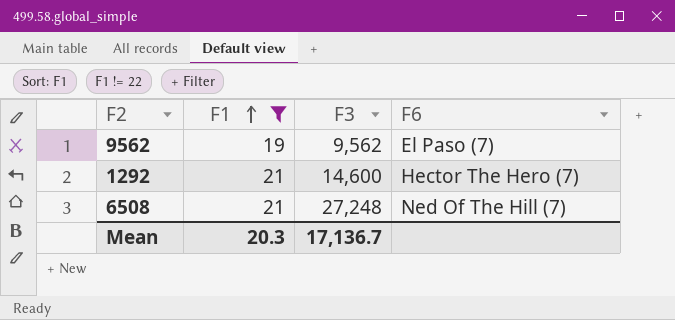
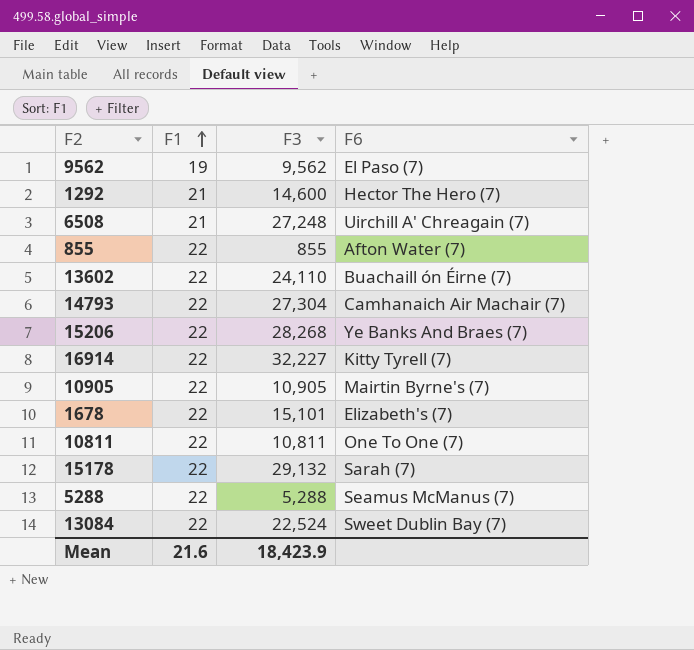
filter: F1 != 22 -> none
6508 | F6: Ned Of The Hill (7) -> Uirchill A' Chreagain (7)
Mean | F1: 20.3 -> 21.6
Mean | F3: 17,136.7 -> 18,423.9

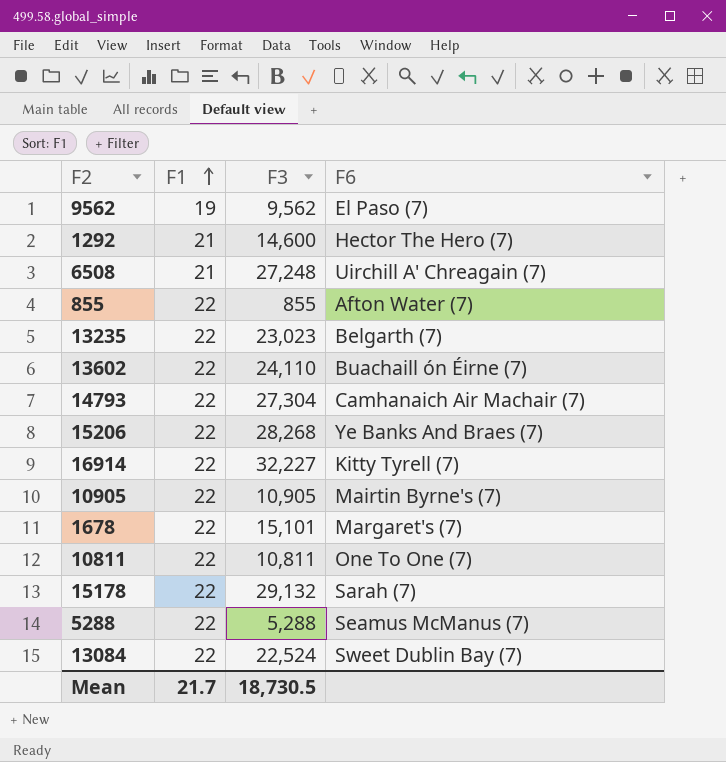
row 13235: none -> 22 | 23,023 | Belgarth (7)
1678 | F6: Elizabeth's (7) -> Margaret's (7)
Mean | F1: 21.6 -> 21.7
Mean | F3: 18,423.9 -> 18,730.5

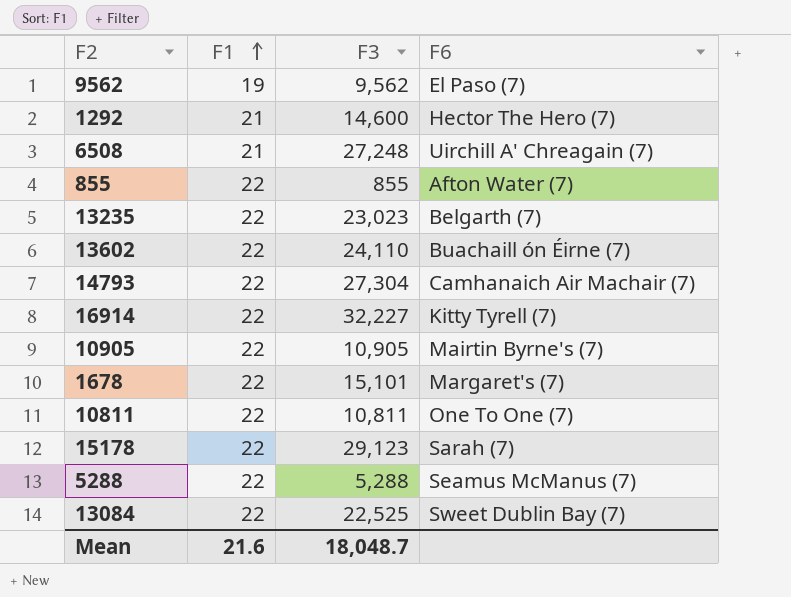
row 15206: 22 | 28,268 | Ye Banks And Braes (7) -> none
15178 | F3: 29,132 -> 29,123
13084 | F3: 22,524 -> 22,525
Mean | F1: 21.7 -> 21.6
Mean | F3: 18,730.5 -> 18,048.7

